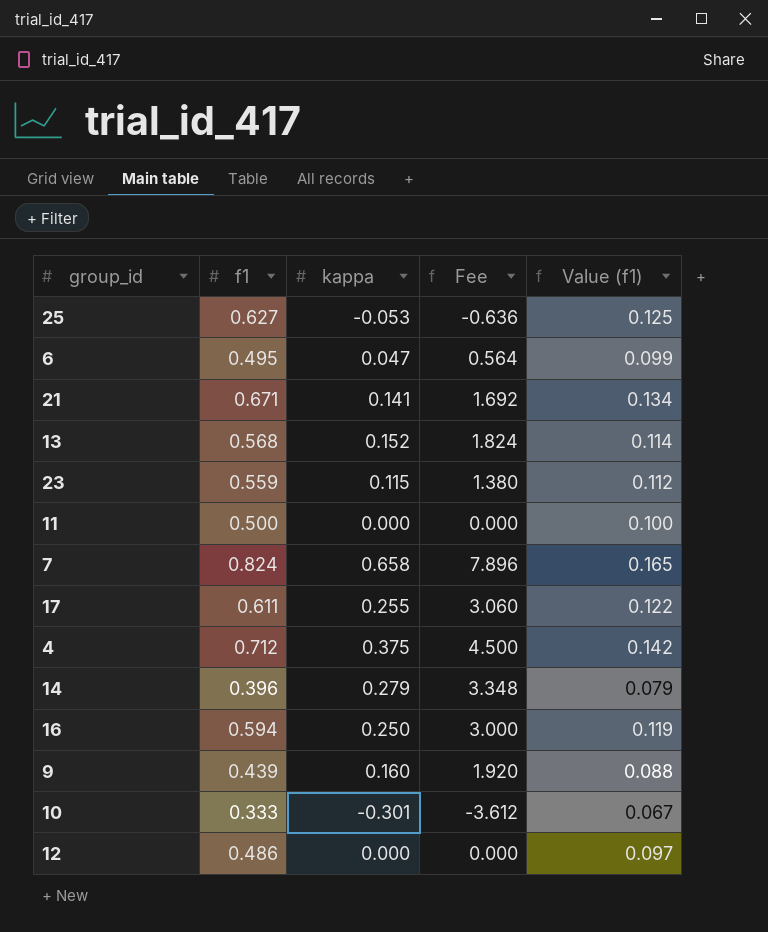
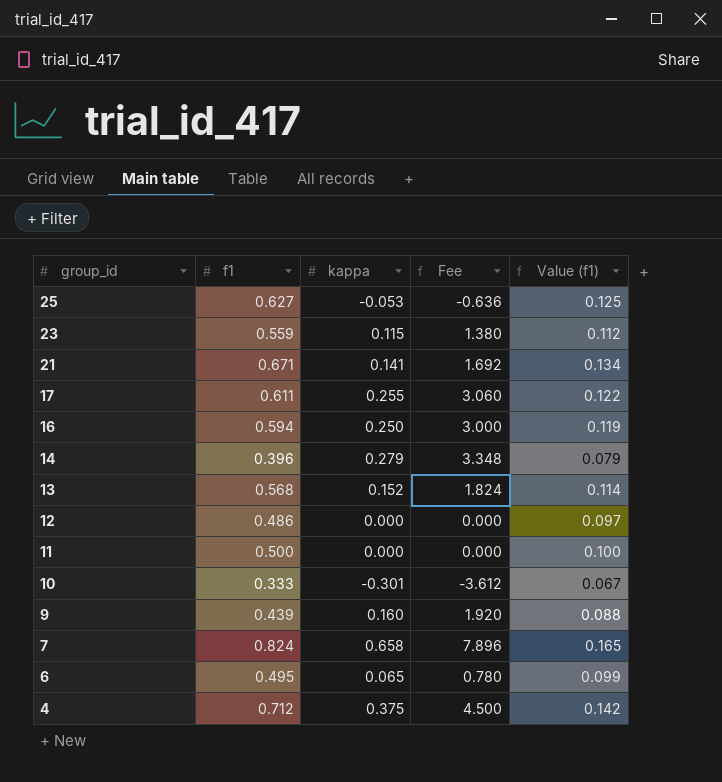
row order: none -> group_id descending
6 | kappa: 0.047 -> 0.065
6 | Fee: 0.564 -> 0.780

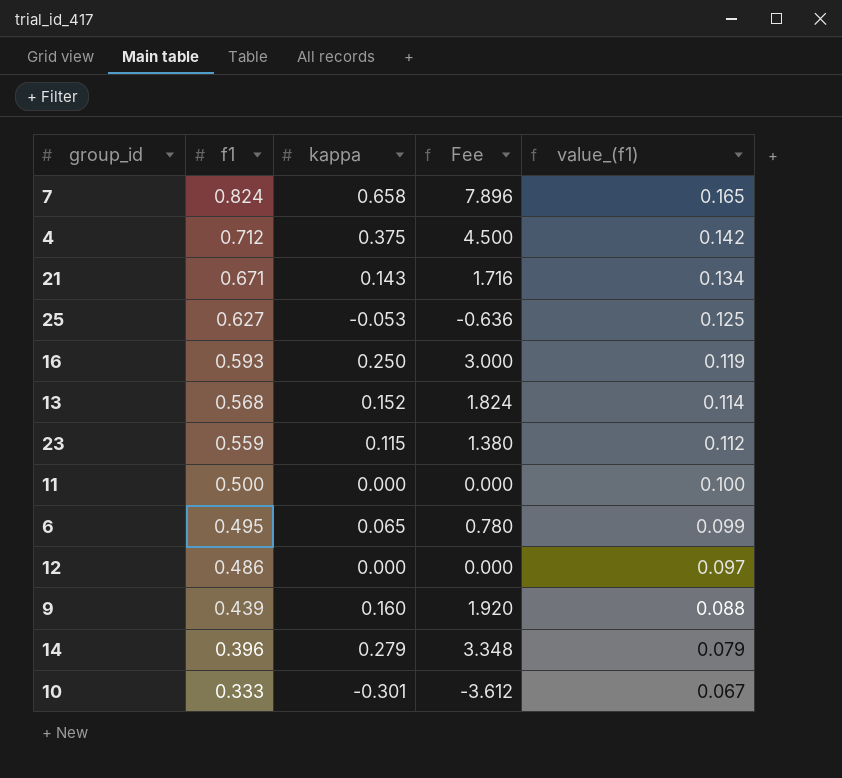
row order: group_id descending -> f1 descending
column name: Value (f1) -> value_(f1)
row 17: 0.611 | 0.255 | 3.060 | 0.122 -> none
21 | kappa: 0.141 -> 0.143
21 | Fee: 1.692 -> 1.716
16 | f1: 0.594 -> 0.593

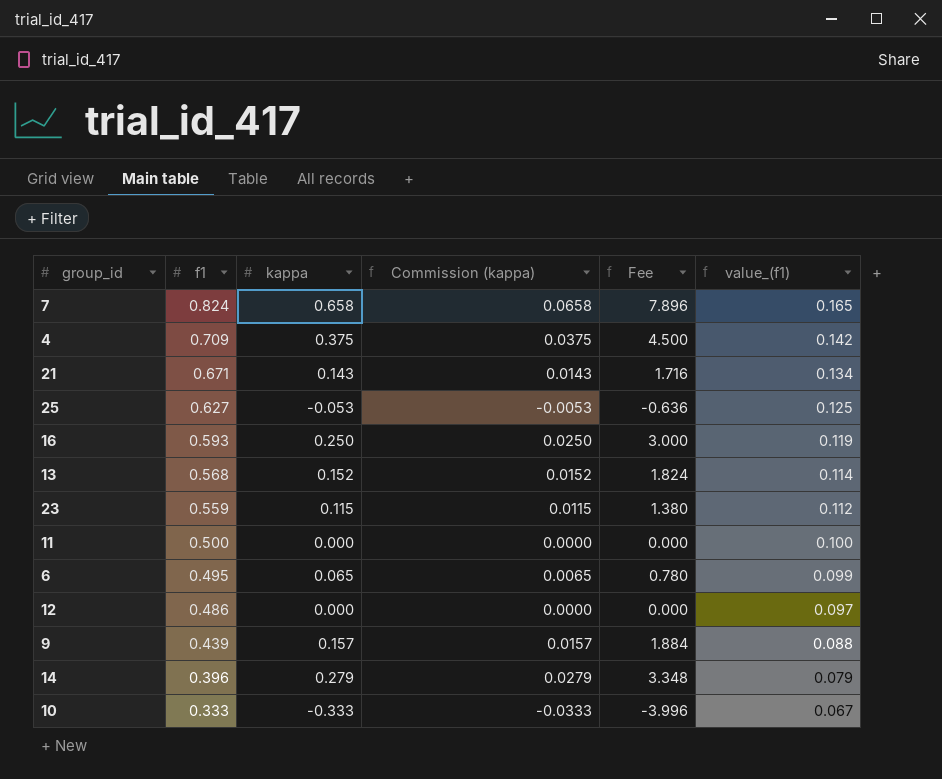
column Commission (kappa) | formula: none -> [kappa] * 0.1
4 | f1: 0.712 -> 0.709
9 | kappa: 0.160 -> 0.157
9 | Fee: 1.920 -> 1.884
10 | kappa: -0.301 -> -0.333
10 | Fee: -3.612 -> -3.996

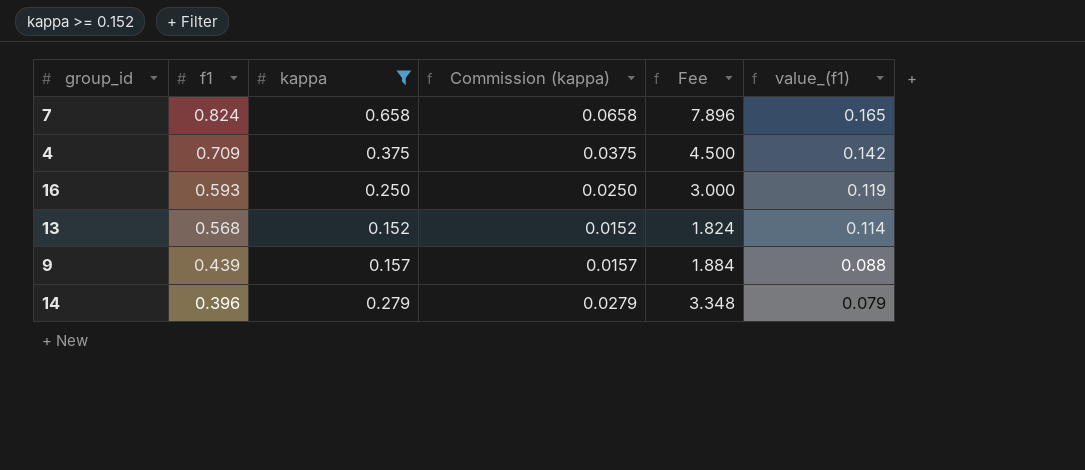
filter: none -> kappa >= 0.152

